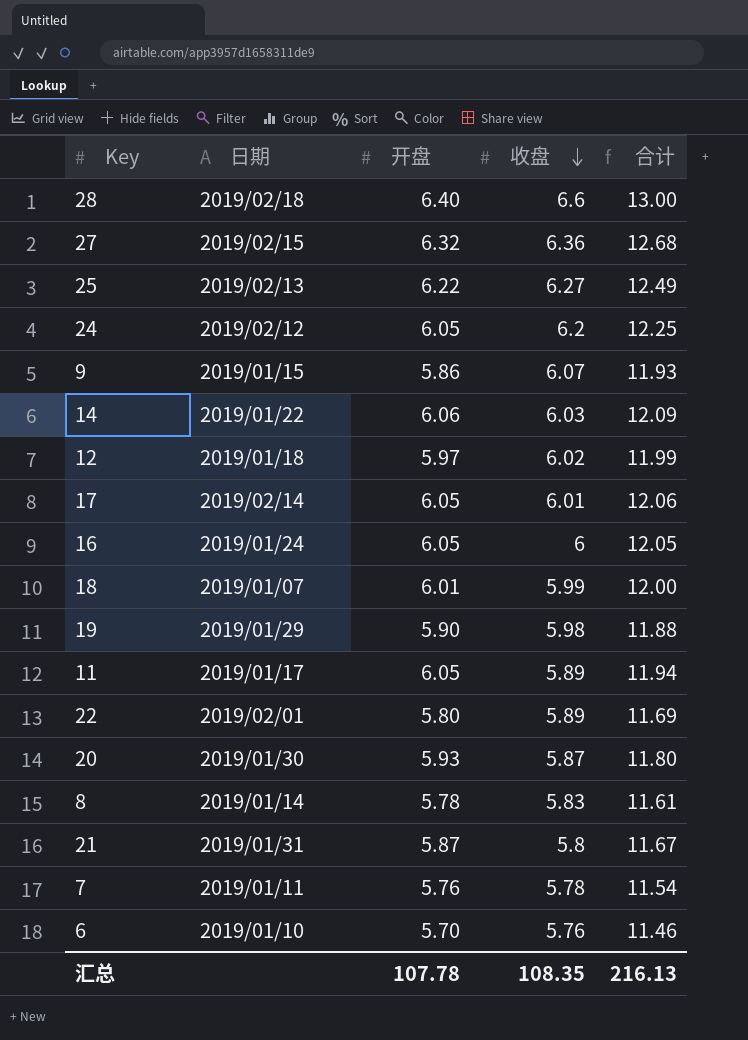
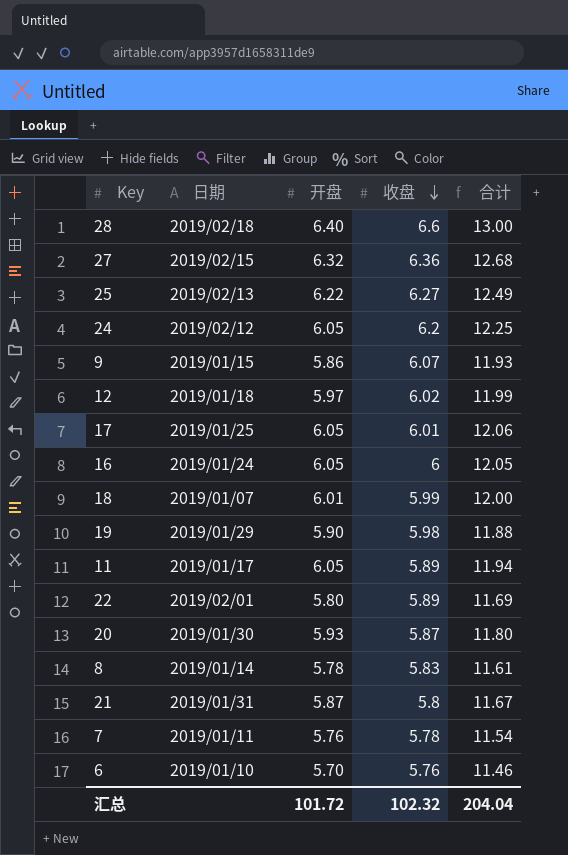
row 14: 2019/01/22 | 6.06 | 6.03 | 12.09 -> none
17 | 日期: 2019/02/14 -> 2019/01/25
汇总 | 开盘: 107.78 -> 101.72
汇总 | 收盘: 108.35 -> 102.32
汇总 | 合计: 216.13 -> 204.04

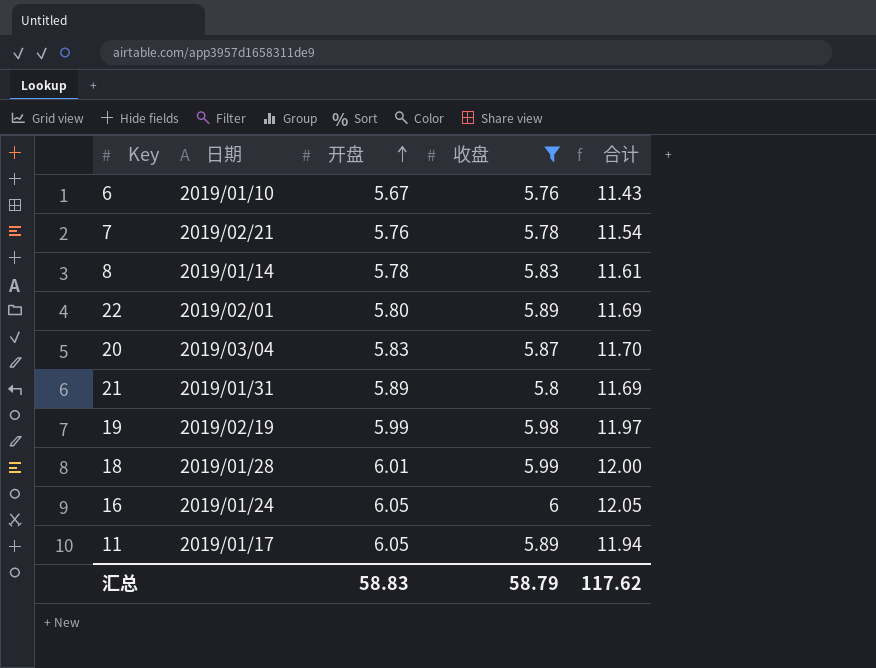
filter: none -> 收盘 <= 6
row order: 收盘 descending -> 开盘 ascending
6 | 开盘: 5.70 -> 5.67
6 | 合计: 11.46 -> 11.43
7 | 日期: 2019/01/11 -> 2019/02/21
20 | 日期: 2019/01/30 -> 2019/03/04
20 | 开盘: 5.93 -> 5.83
20 | 合计: 11.80 -> 11.70
21 | 开盘: 5.87 -> 5.89
21 | 合计: 11.67 -> 11.69
19 | 日期: 2019/01/29 -> 2019/02/19
19 | 开盘: 5.90 -> 5.99
19 | 合计: 11.88 -> 11.97
18 | 日期: 2019/01/07 -> 2019/01/28
汇总 | 开盘: 101.72 -> 58.83
汇总 | 收盘: 102.32 -> 58.79
汇总 | 合计: 204.04 -> 117.62

